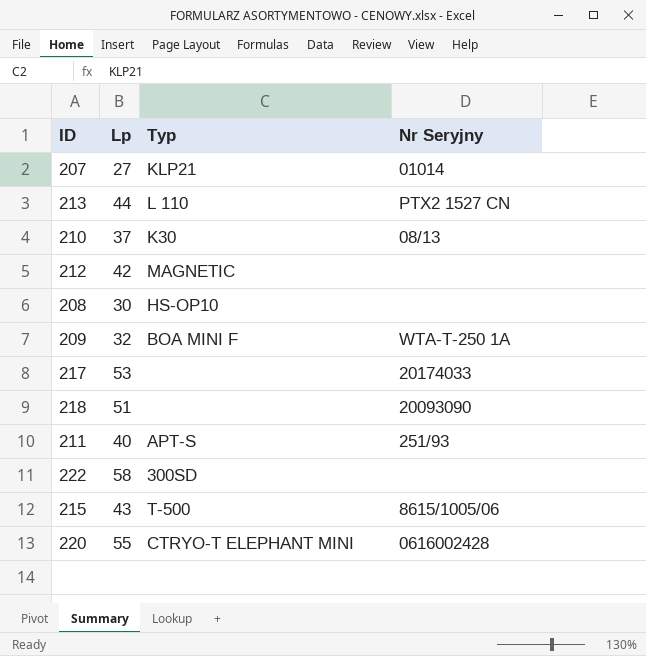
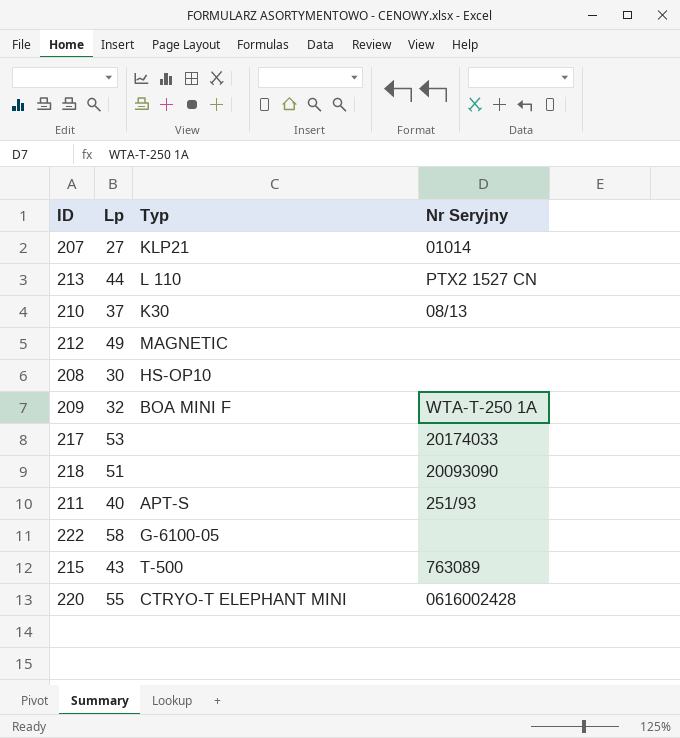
212 | Lp: 42 -> 49
222 | Typ: 300SD -> G-6100-05
215 | Nr Seryjny: 8615/1005/06 -> 763089

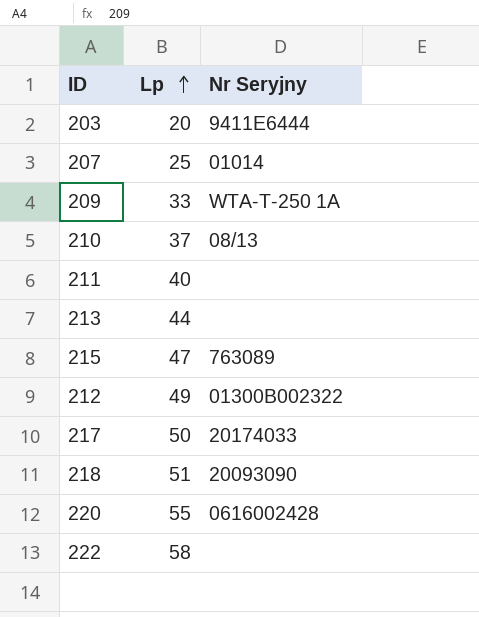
row order: none -> Lp ascending
column Typ | position: 3 -> none
row 208: 30 | HS-OP10 | none -> none
row 203: none -> 20 | 9411E6444
207 | Lp: 27 -> 25
209 | Lp: 32 -> 33
211 | Nr Seryjny: 251/93 -> none
213 | Nr Seryjny: PTX2 1527 CN -> none
215 | Lp: 43 -> 47
212 | Nr Seryjny: none -> 01300B002322
217 | Lp: 53 -> 50

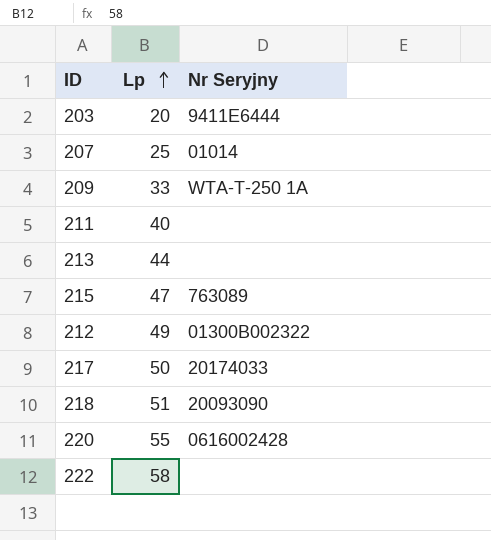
row 210: 37 | 08/13 -> none

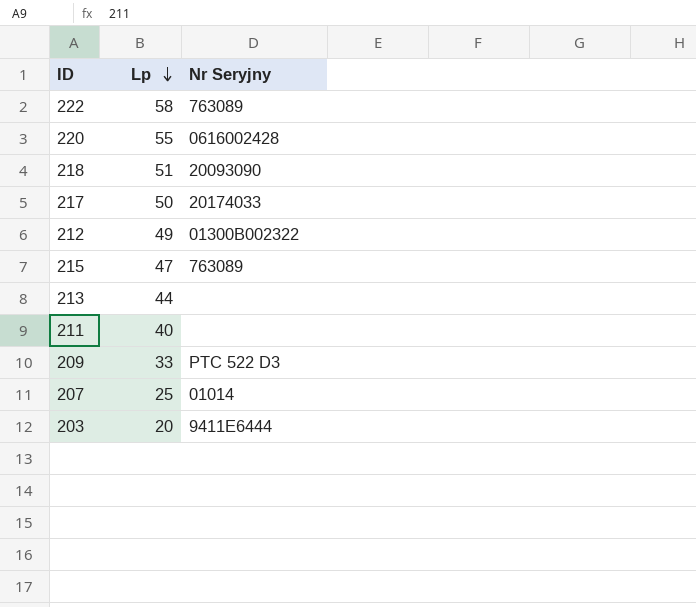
row order: Lp ascending -> Lp descending
222 | Nr Seryjny: none -> 763089
209 | Nr Seryjny: WTA-T-250 1A -> PTC 522 D3

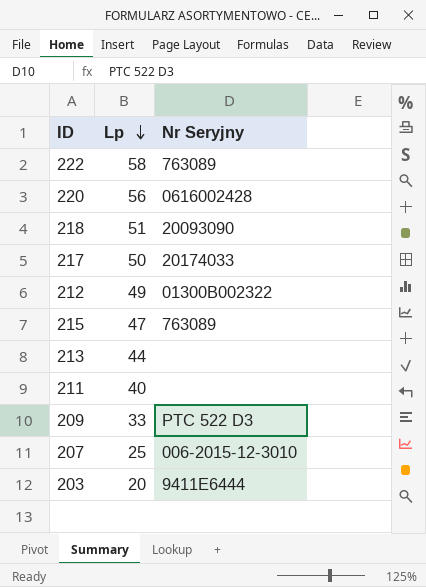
220 | Lp: 55 -> 56
207 | Nr Seryjny: 01014 -> 006-2015-12-3010

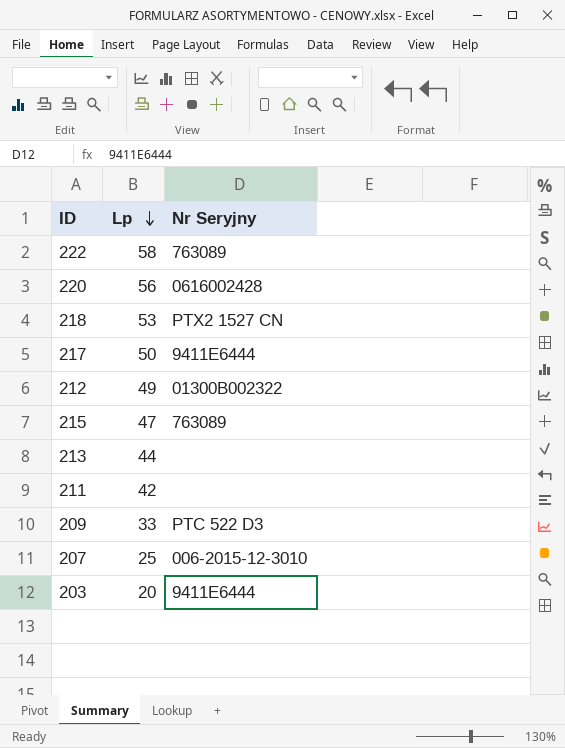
218 | Lp: 51 -> 53
218 | Nr Seryjny: 20093090 -> PTX2 1527 CN
217 | Nr Seryjny: 20174033 -> 9411E6444
211 | Lp: 40 -> 42

